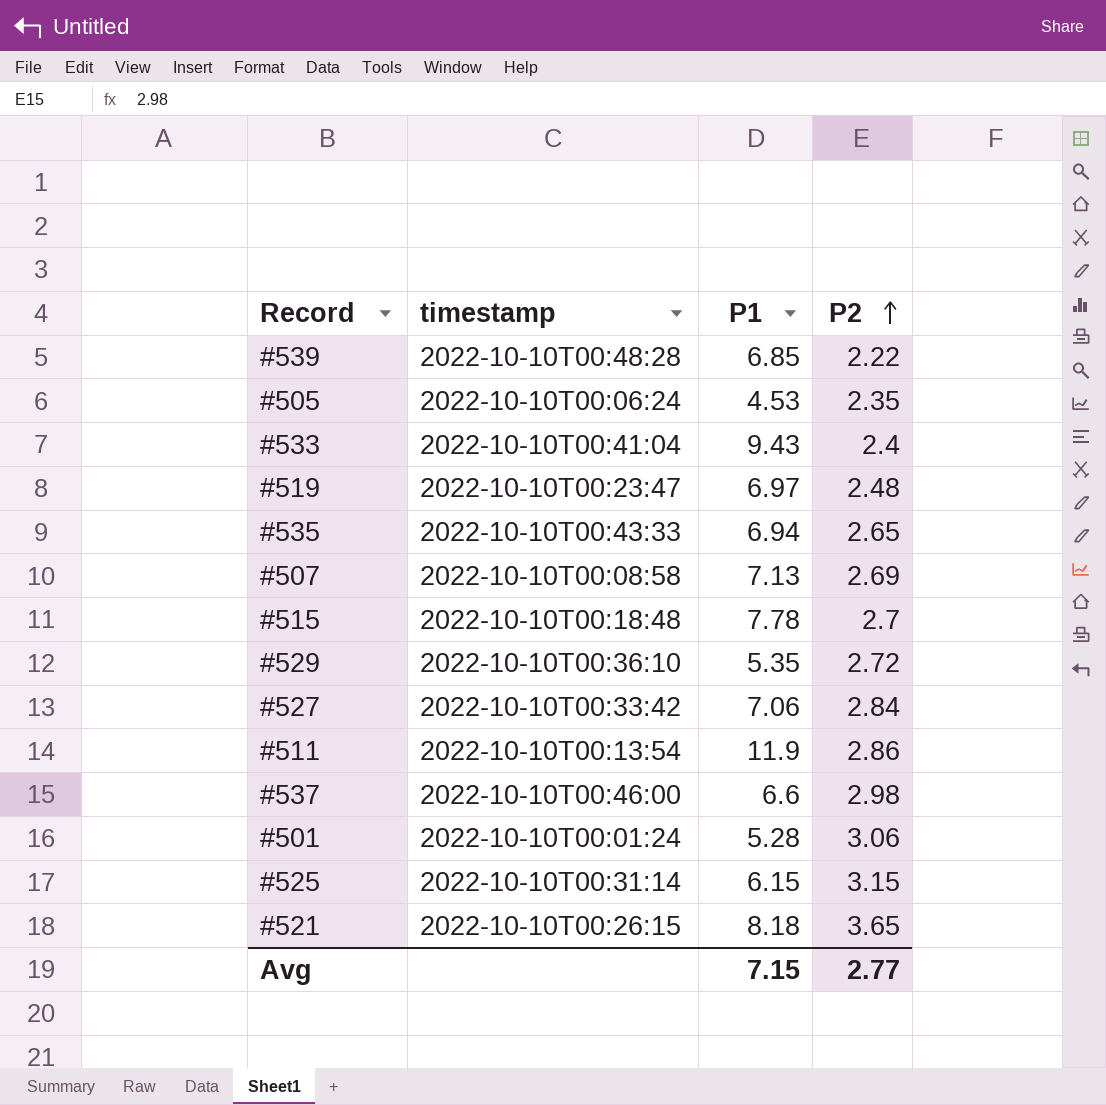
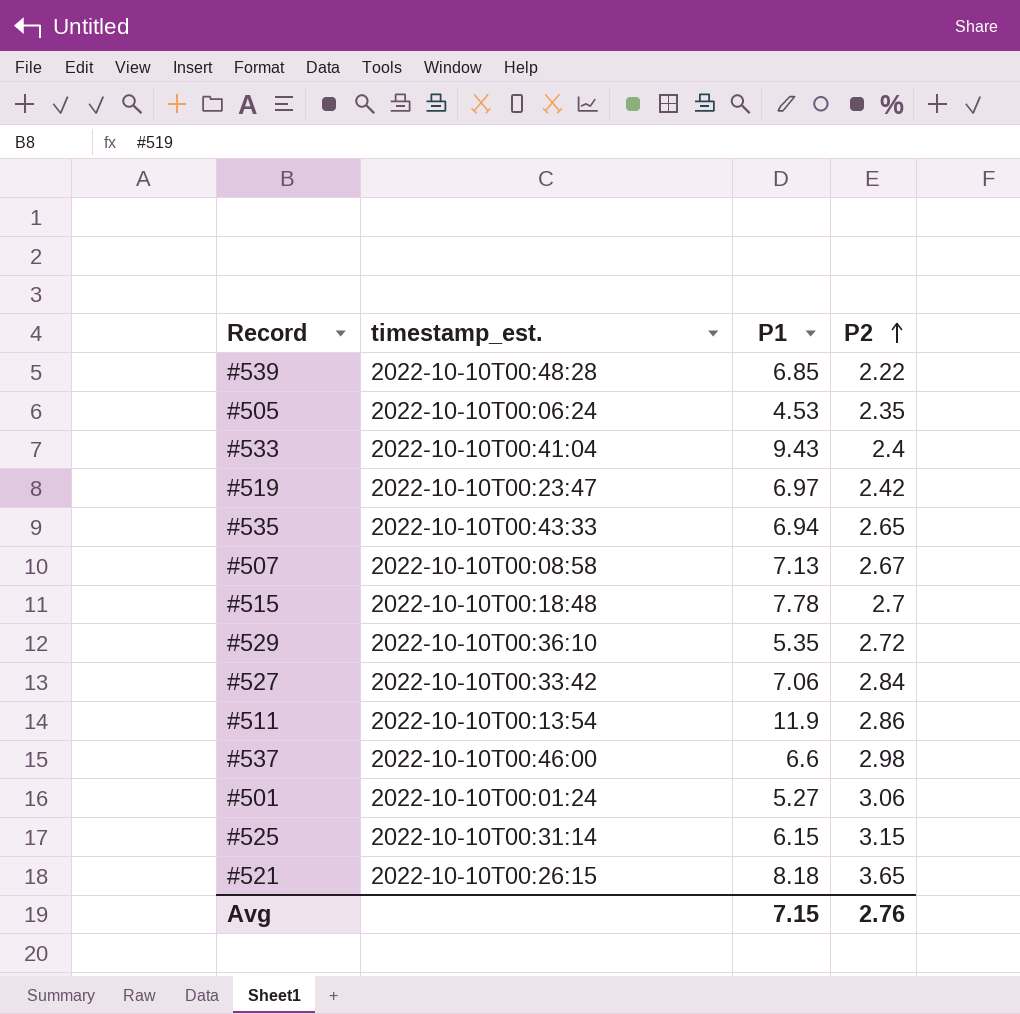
column name: timestamp -> timestamp_est.
#519 | P2: 2.48 -> 2.42
#507 | P2: 2.69 -> 2.67
#501 | P1: 5.28 -> 5.27
Avg | P2: 2.77 -> 2.76

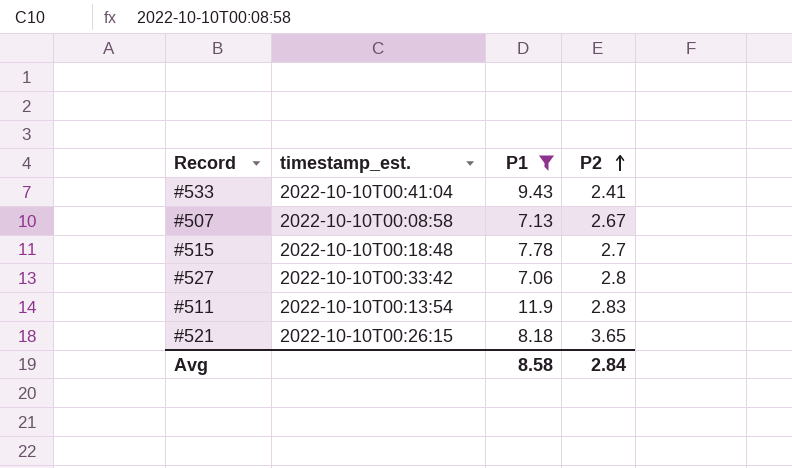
filter: none -> P1 >= 7.06
#533 | P2: 2.4 -> 2.41
#527 | P2: 2.84 -> 2.8
#511 | P2: 2.86 -> 2.83
Avg | P1: 7.15 -> 8.58
Avg | P2: 2.76 -> 2.84

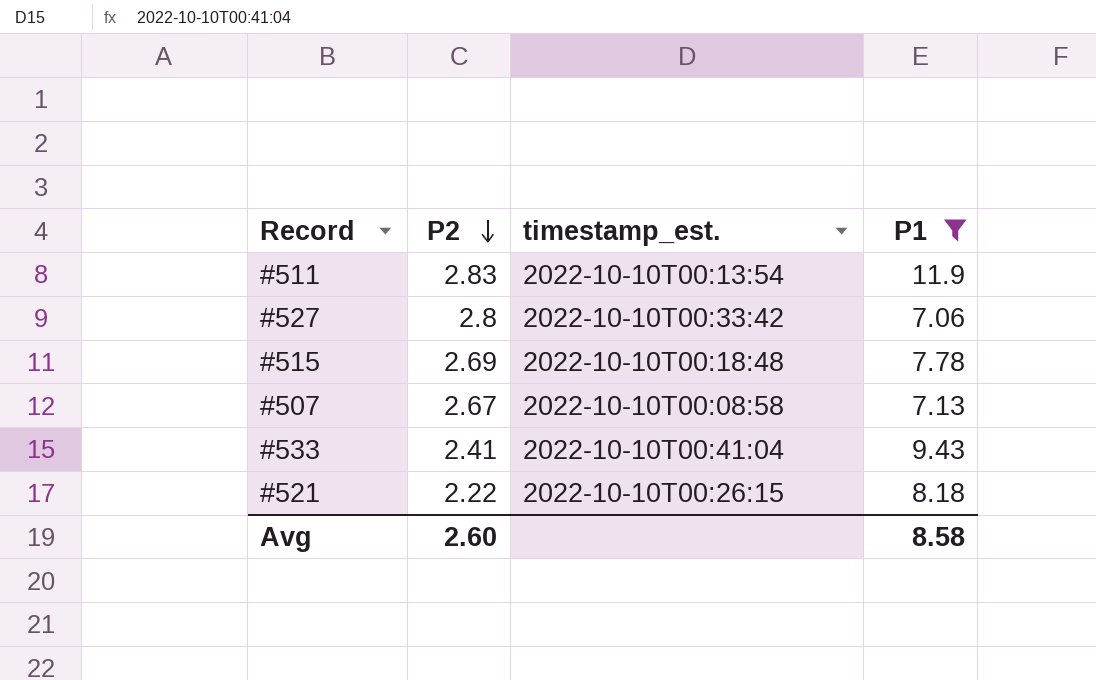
row order: P2 ascending -> P2 descending
column P2 | position: 4 -> 2
#515 | P2: 2.7 -> 2.69
#521 | P2: 3.65 -> 2.22
Avg | P2: 2.84 -> 2.60

